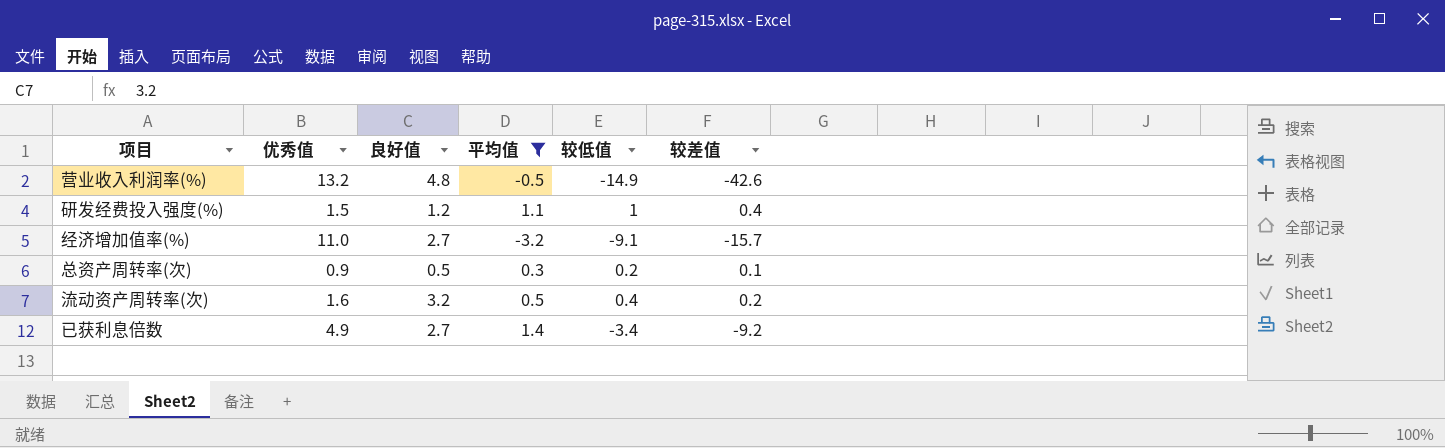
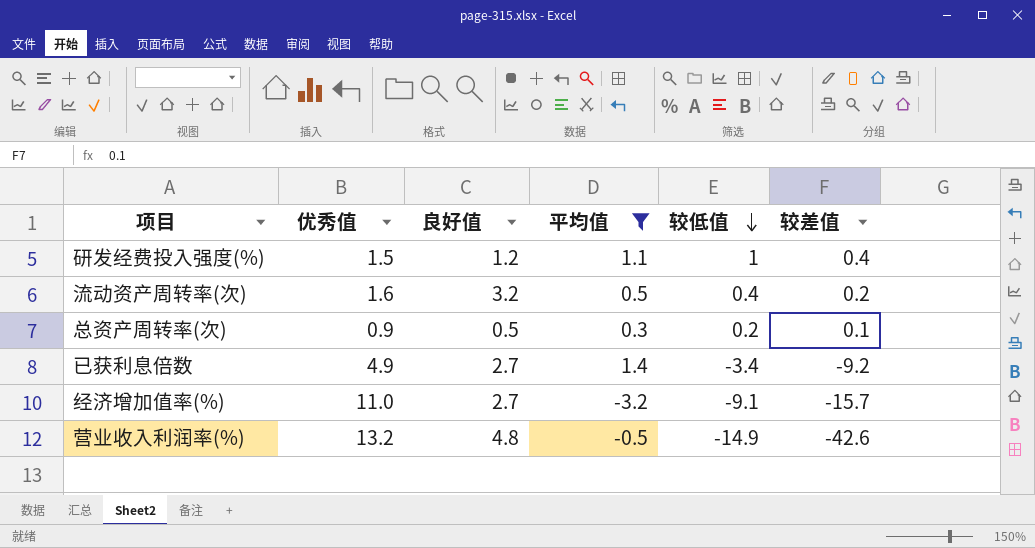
row order: none -> 较低值 descending

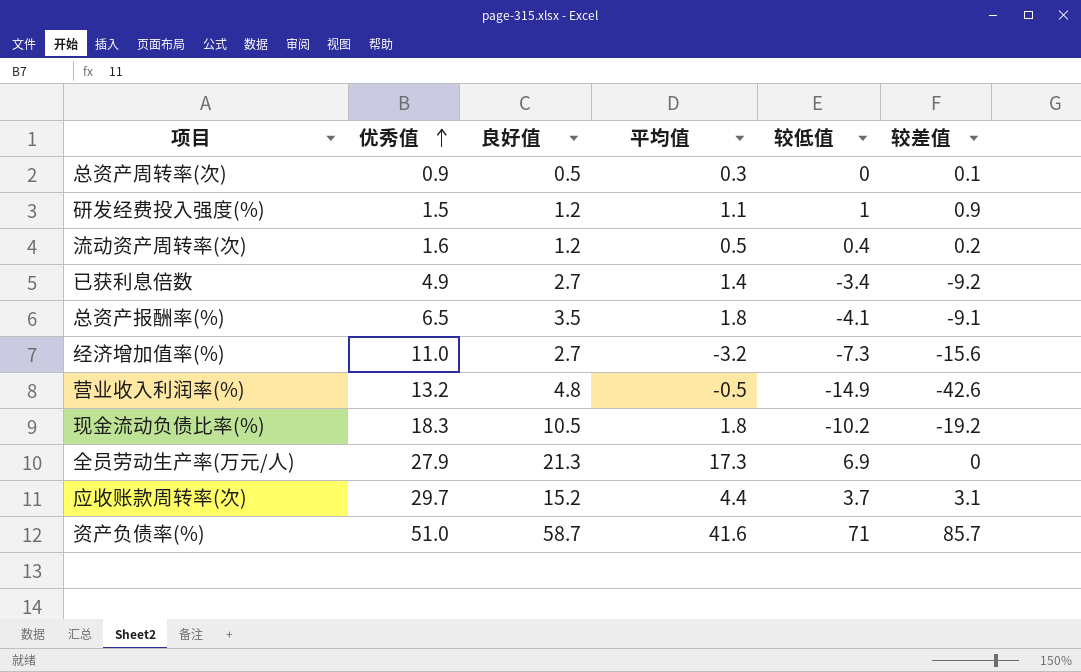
filter: 平均值 <= 1.4 -> none
row order: 较低值 descending -> 优秀值 ascending
总资产周转率(次) | 较低值: 0.2 -> 0
研发经费投入强度(%) | 较差值: 0.4 -> 0.9
流动资产周转率(次) | 良好值: 3.2 -> 1.2
经济增加值率(%) | 较低值: -9.1 -> -7.3
经济增加值率(%) | 较差值: -15.7 -> -15.6

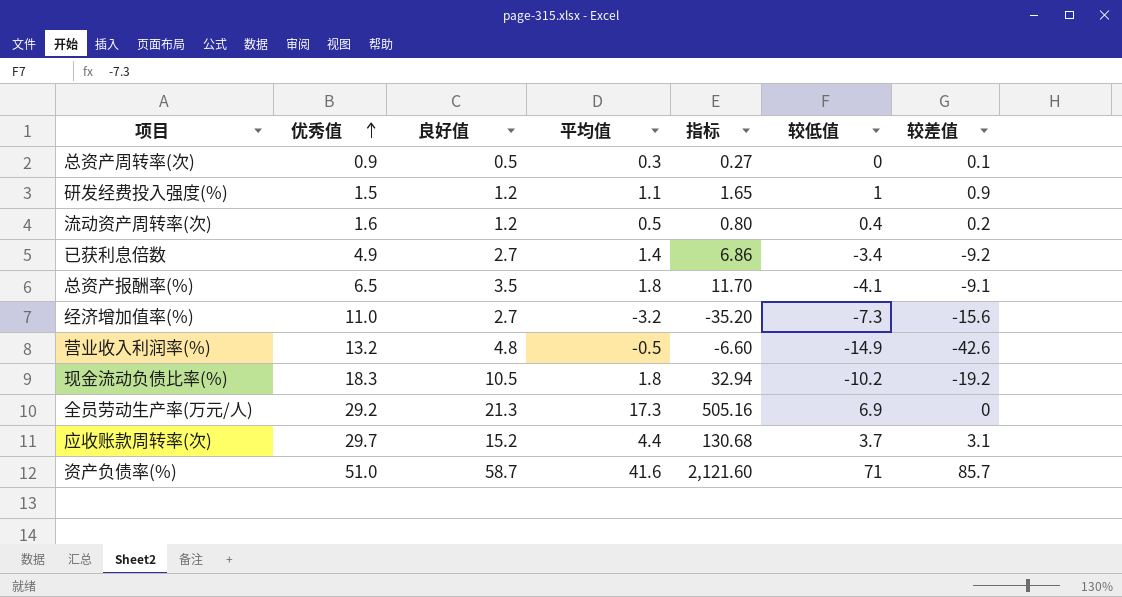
column 指标 | formula: none -> [优秀值] * [平均值]
全员劳动生产率(万元/人) | 优秀值: 27.9 -> 29.2

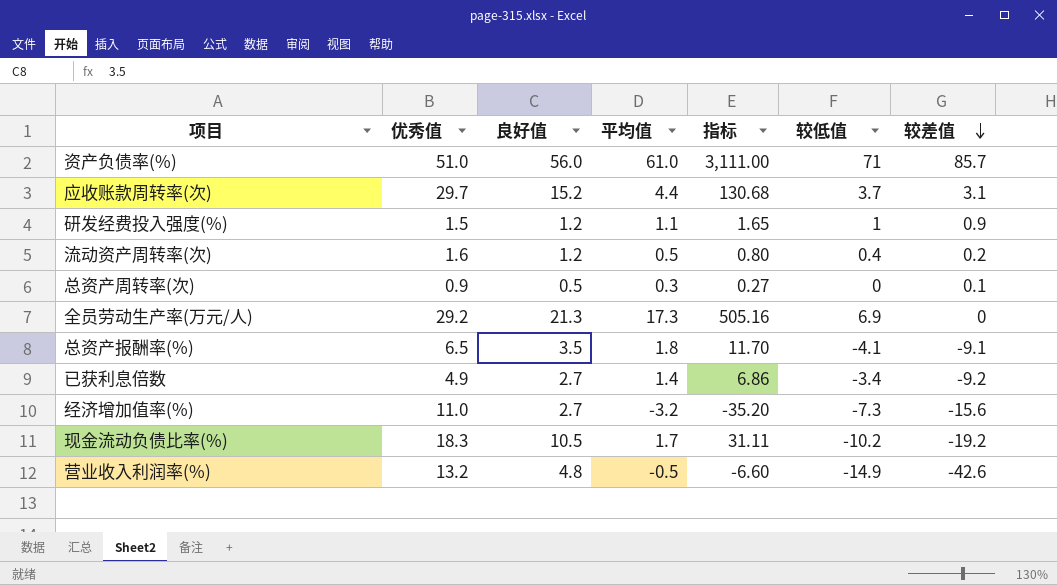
row order: 优秀值 ascending -> 较差值 descending
资产负债率(%) | 良好值: 58.7 -> 56.0
资产负债率(%) | 平均值: 41.6 -> 61.0
资产负债率(%) | 指标: 2,121.60 -> 3,111.00
现金流动负债比率(%) | 平均值: 1.8 -> 1.7
现金流动负债比率(%) | 指标: 32.94 -> 31.11

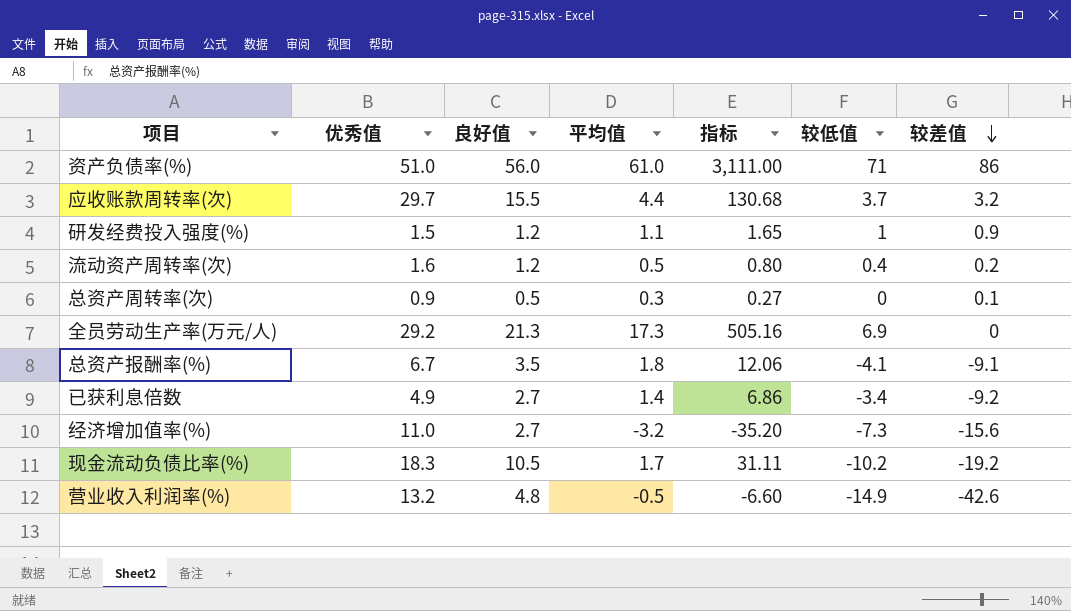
资产负债率(%) | 较差值: 85.7 -> 86
应收账款周转率(次) | 良好值: 15.2 -> 15.5
应收账款周转率(次) | 较差值: 3.1 -> 3.2
总资产报酬率(%) | 优秀值: 6.5 -> 6.7
总资产报酬率(%) | 指标: 11.70 -> 12.06

